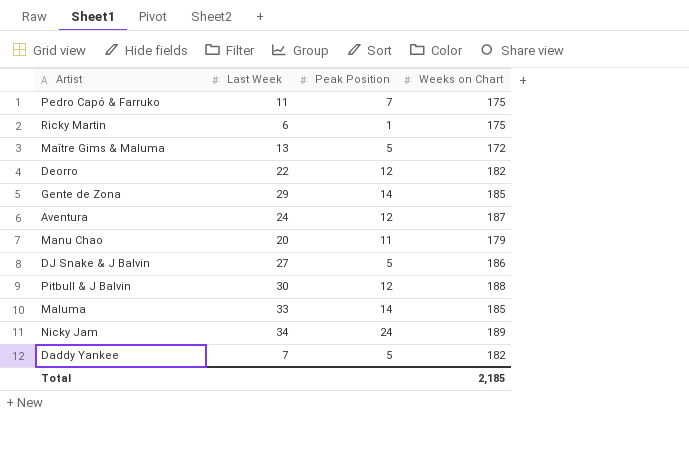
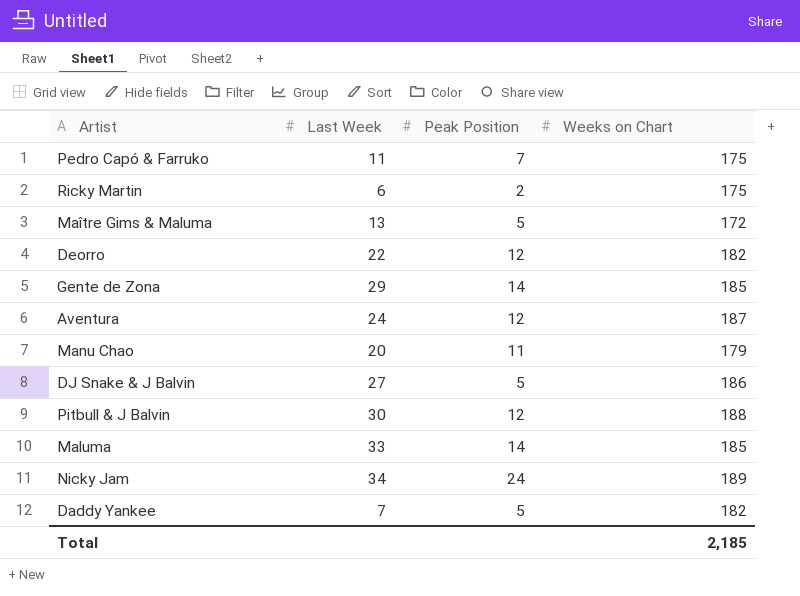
Ricky Martin | Peak Position: 1 -> 2

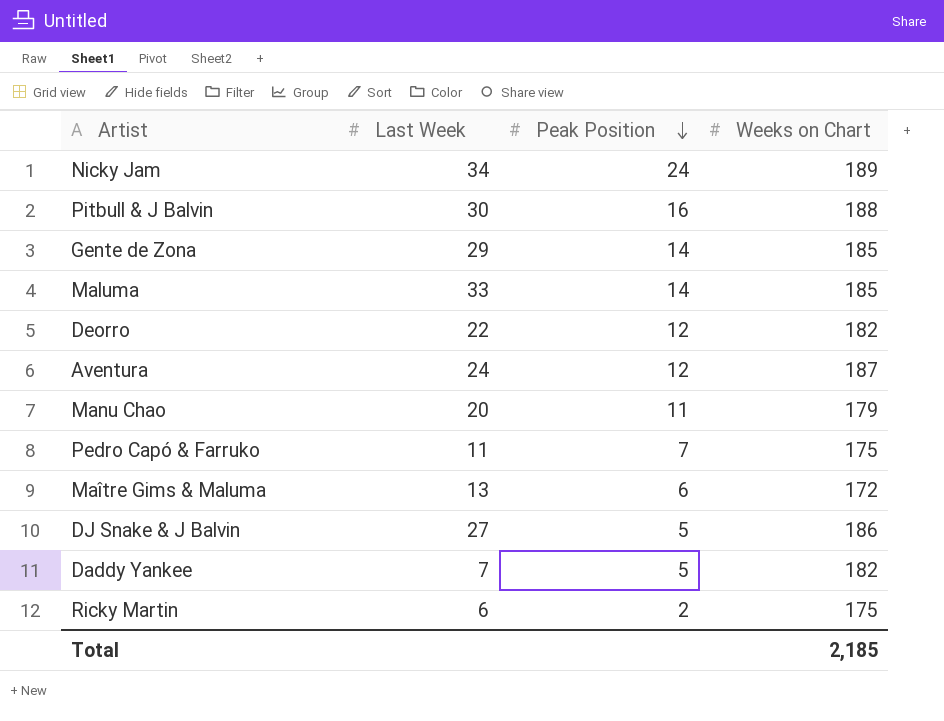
row order: none -> Peak Position descending
Pitbull & J Balvin | Peak Position: 12 -> 16
Maître Gims & Maluma | Peak Position: 5 -> 6

